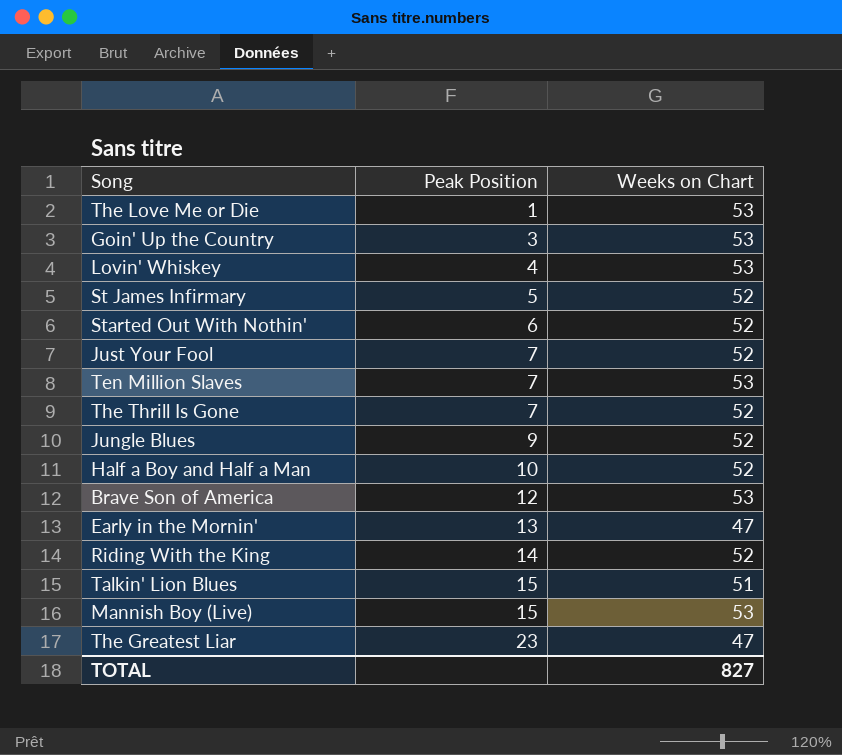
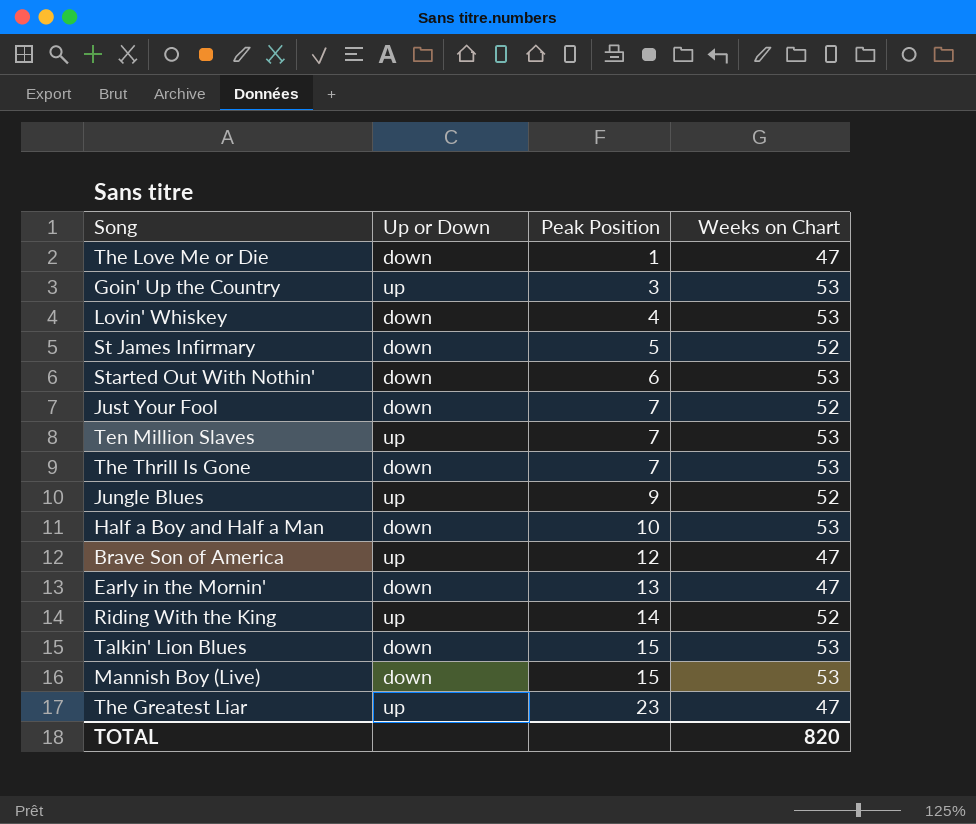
column Up or Down | position: none -> 2
The Love Me or Die | Weeks on Chart: 53 -> 47
Started Out With Nothin' | Weeks on Chart: 52 -> 53
The Thrill Is Gone | Weeks on Chart: 52 -> 53
Half a Boy and Half a Man | Weeks on Chart: 52 -> 53
Brave Son of America | Weeks on Chart: 53 -> 47
Talkin' Lion Blues | Weeks on Chart: 51 -> 53
TOTAL | Weeks on Chart: 827 -> 820

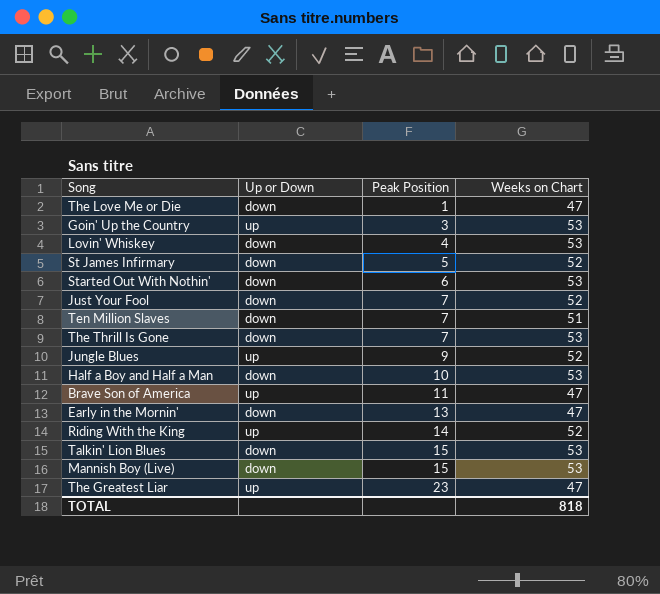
Ten Million Slaves | Up or Down: up -> down
Ten Million Slaves | Weeks on Chart: 53 -> 51
Brave Son of America | Peak Position: 12 -> 11
TOTAL | Weeks on Chart: 820 -> 818

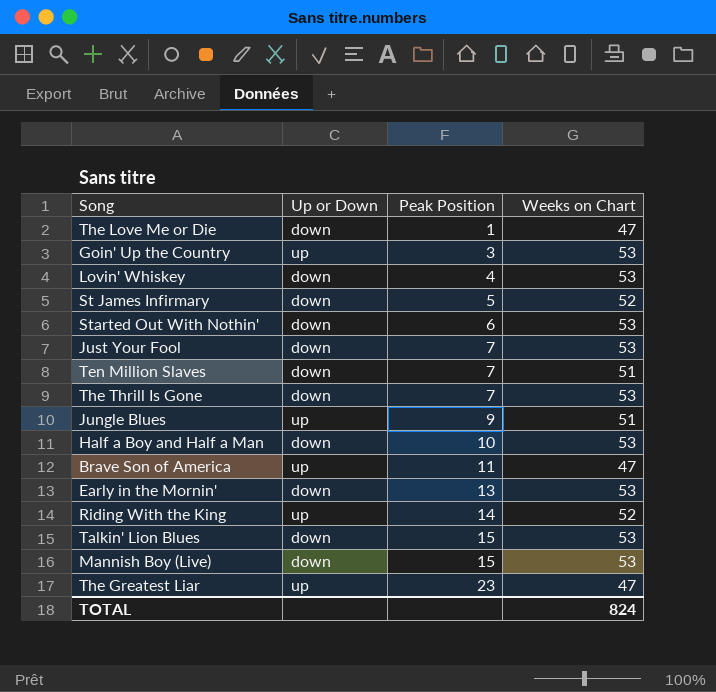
Just Your Fool | Weeks on Chart: 52 -> 53
Jungle Blues | Weeks on Chart: 52 -> 51
Early in the Mornin' | Weeks on Chart: 47 -> 53
TOTAL | Weeks on Chart: 818 -> 824

